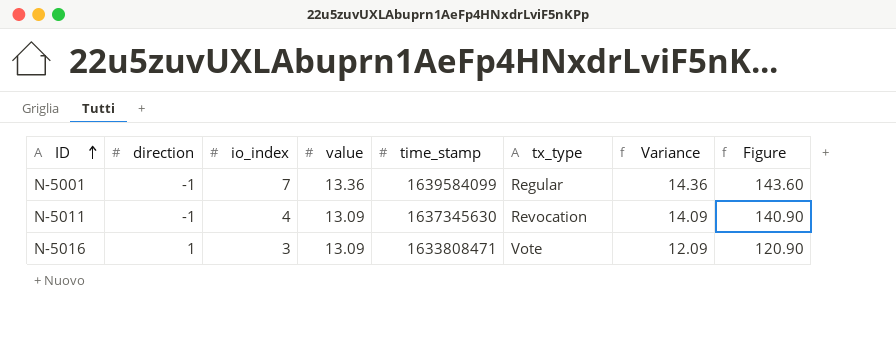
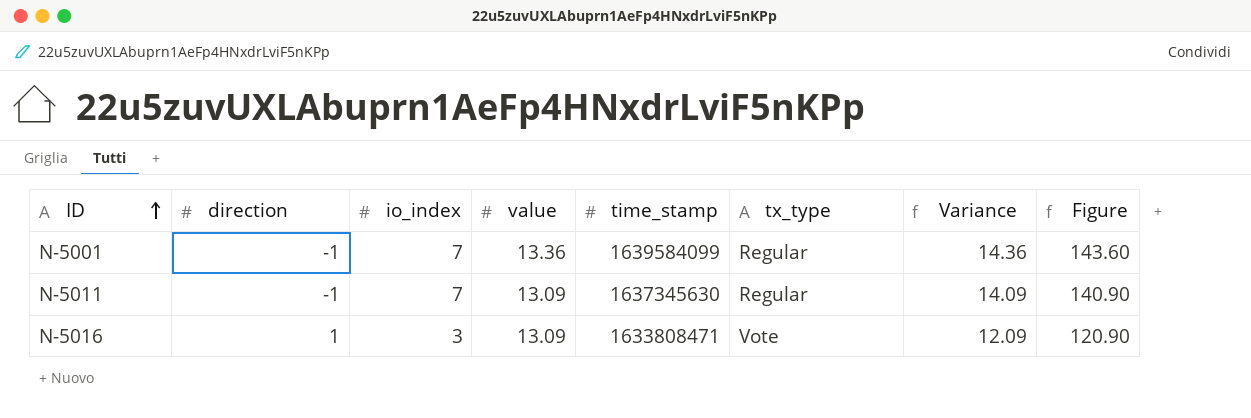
N-5011 | io_index: 4 -> 7
N-5011 | tx_type: Revocation -> Regular

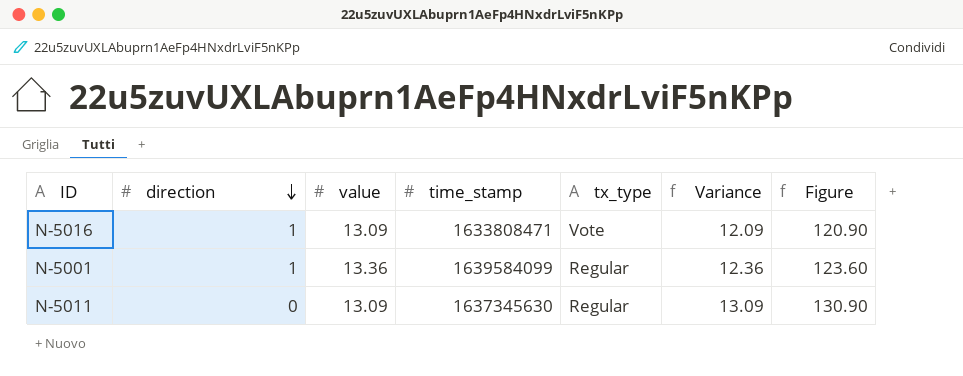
row order: ID ascending -> direction descending
column io_index | position: 3 -> none
N-5001 | direction: -1 -> 1
N-5001 | Variance: 14.36 -> 12.36
N-5001 | Figure: 143.60 -> 123.60
N-5011 | direction: -1 -> 0
N-5011 | Variance: 14.09 -> 13.09
N-5011 | Figure: 140.90 -> 130.90

